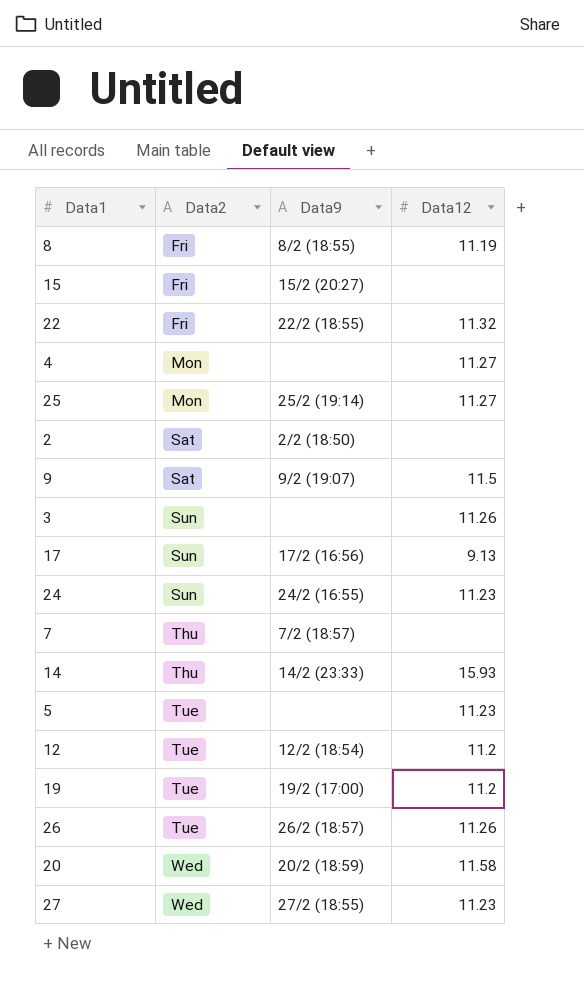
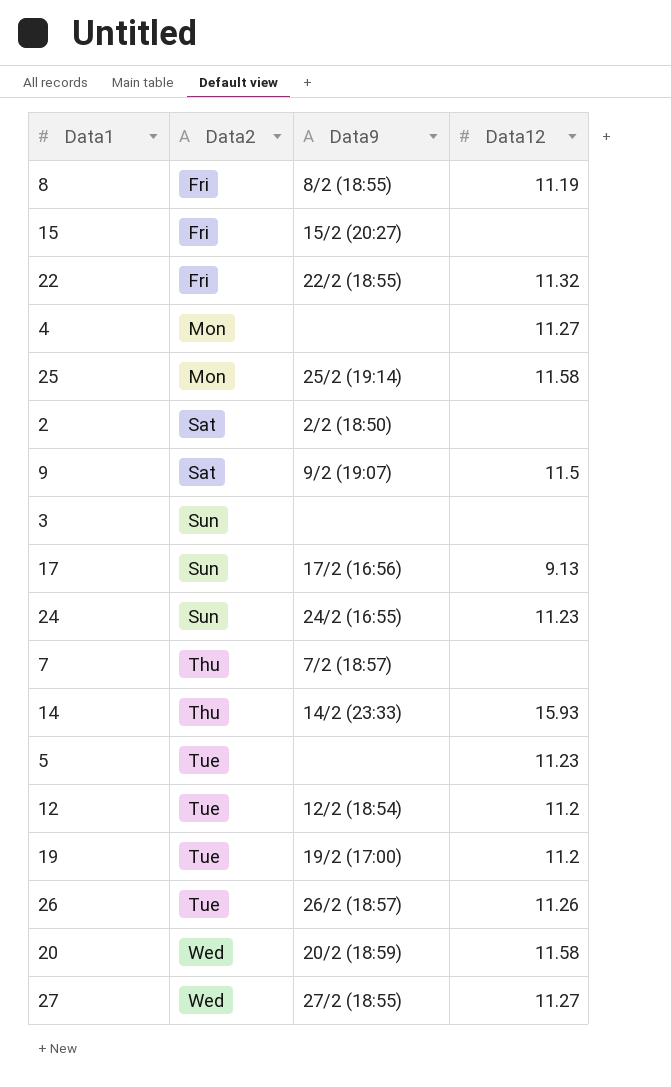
25 | Data12: 11.27 -> 11.58
3 | Data12: 11.26 -> none
27 | Data12: 11.23 -> 11.27

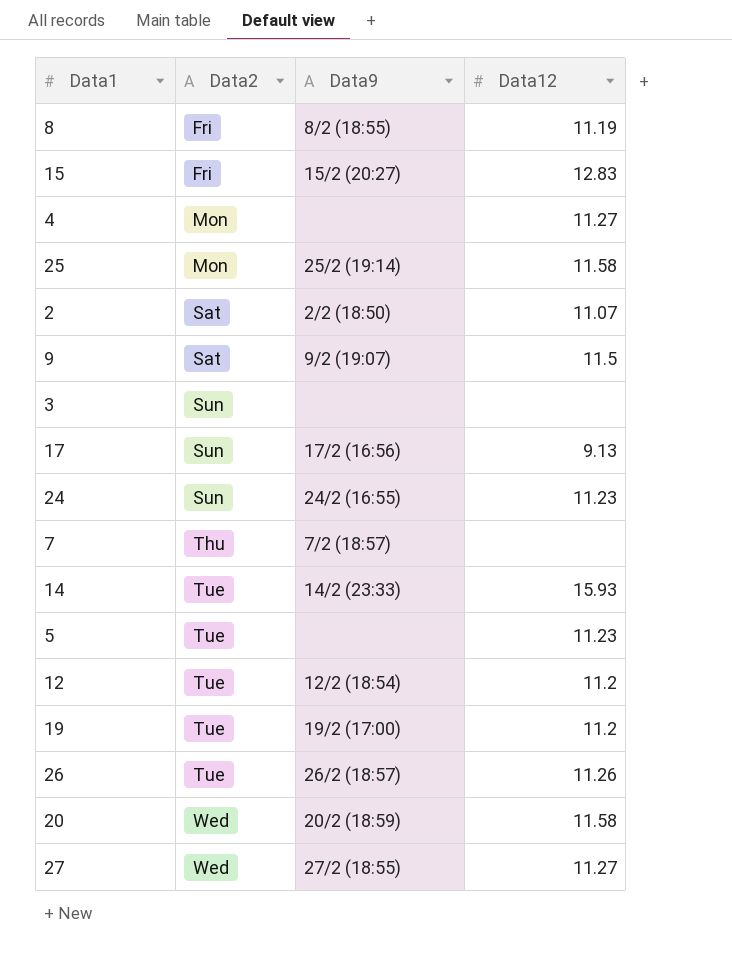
row 22: Fri | 22/2 (18:55) | 11.32 -> none
15 | Data12: none -> 12.83
2 | Data12: none -> 11.07
14 | Data2: Thu -> Tue

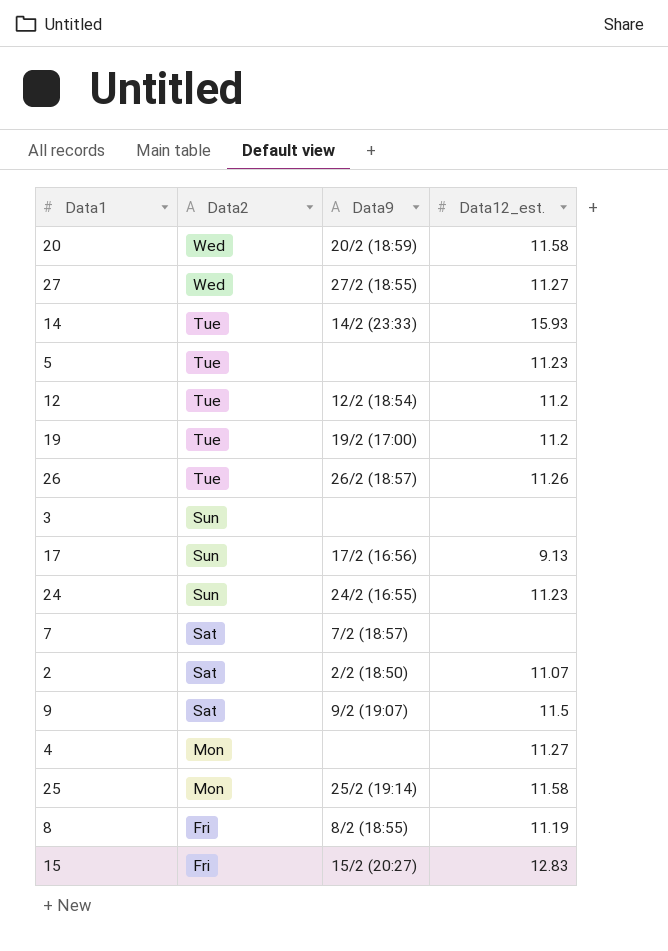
row order: Data2 ascending -> Data2 descending
column name: Data12 -> Data12_est.
7 | Data2: Thu -> Sat

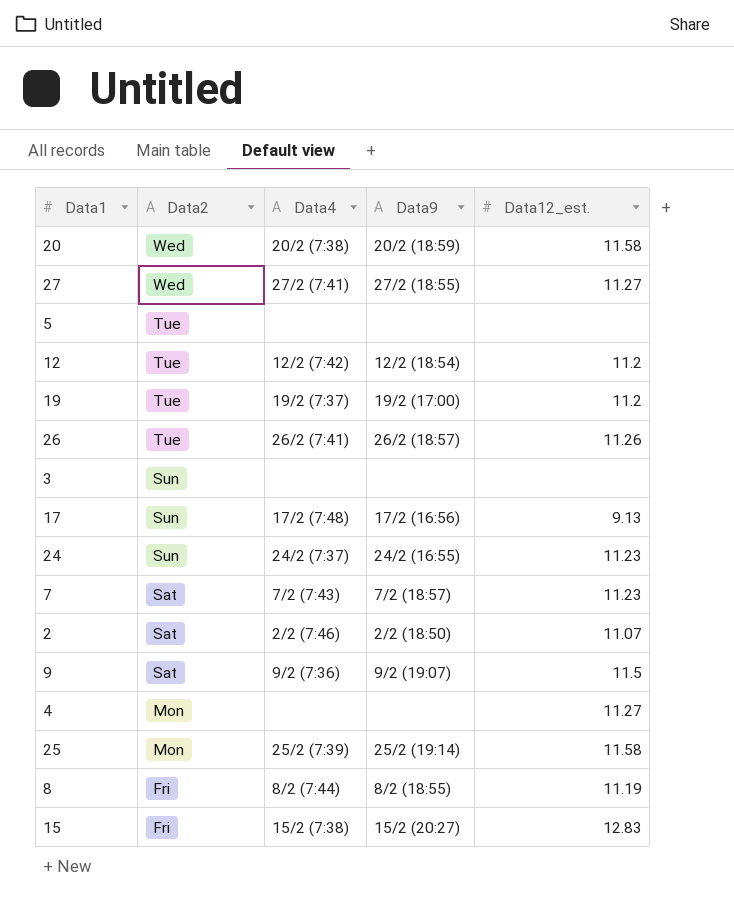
column Data4 | position: none -> 3
row 14: Tue | 14/2 (23:33) | 15.93 -> none
5 | Data12_est.: 11.23 -> none
7 | Data12_est.: none -> 11.23

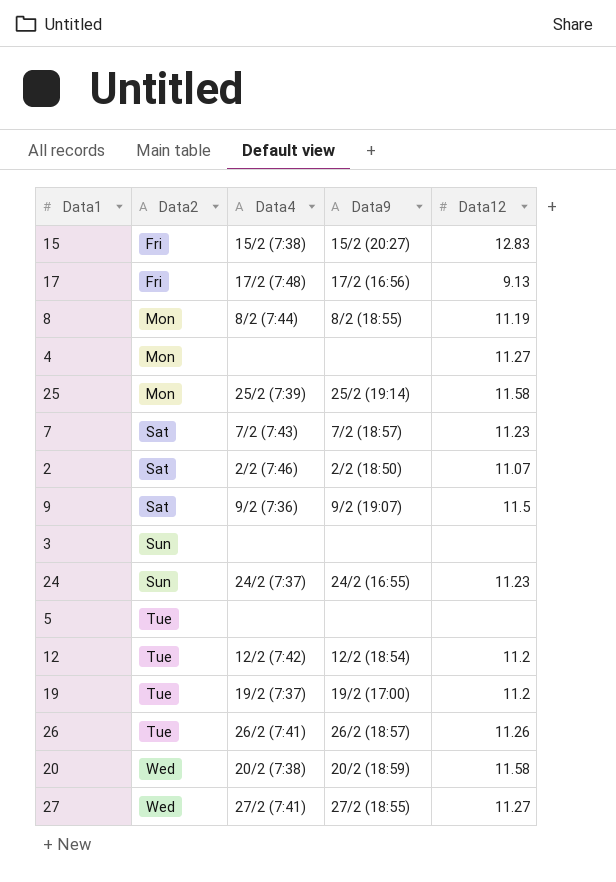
row order: Data2 descending -> Data2 ascending
column name: Data12_est. -> Data12
17 | Data2: Sun -> Fri
8 | Data2: Fri -> Mon

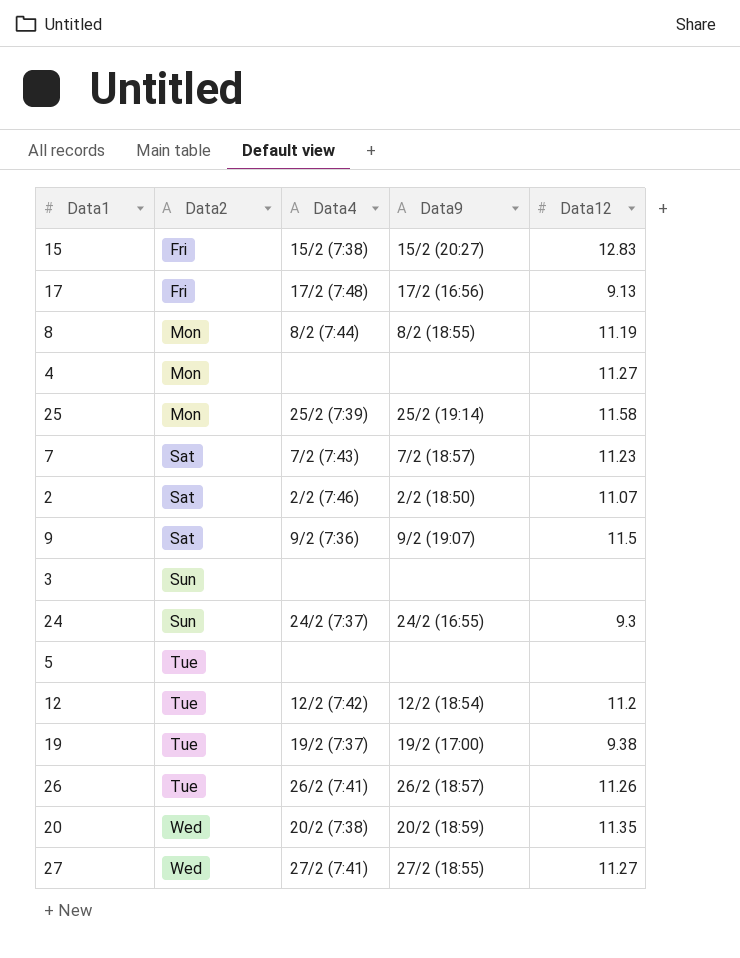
24 | Data12: 11.23 -> 9.3
19 | Data12: 11.2 -> 9.38
20 | Data12: 11.58 -> 11.35

